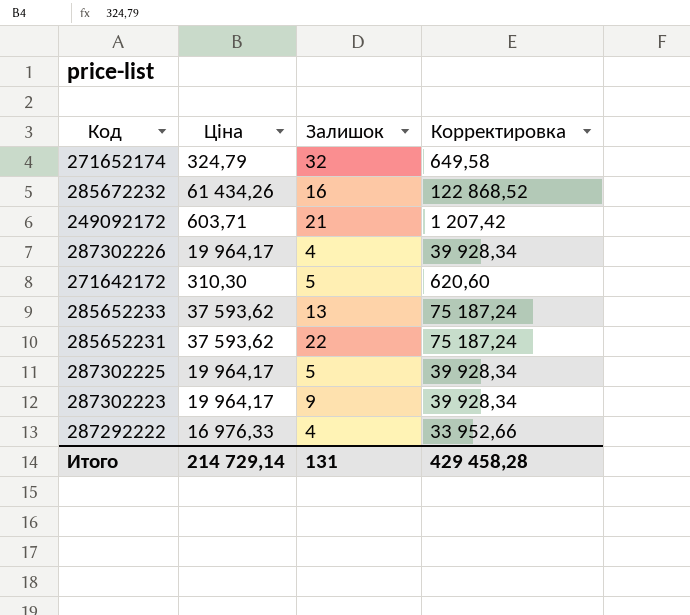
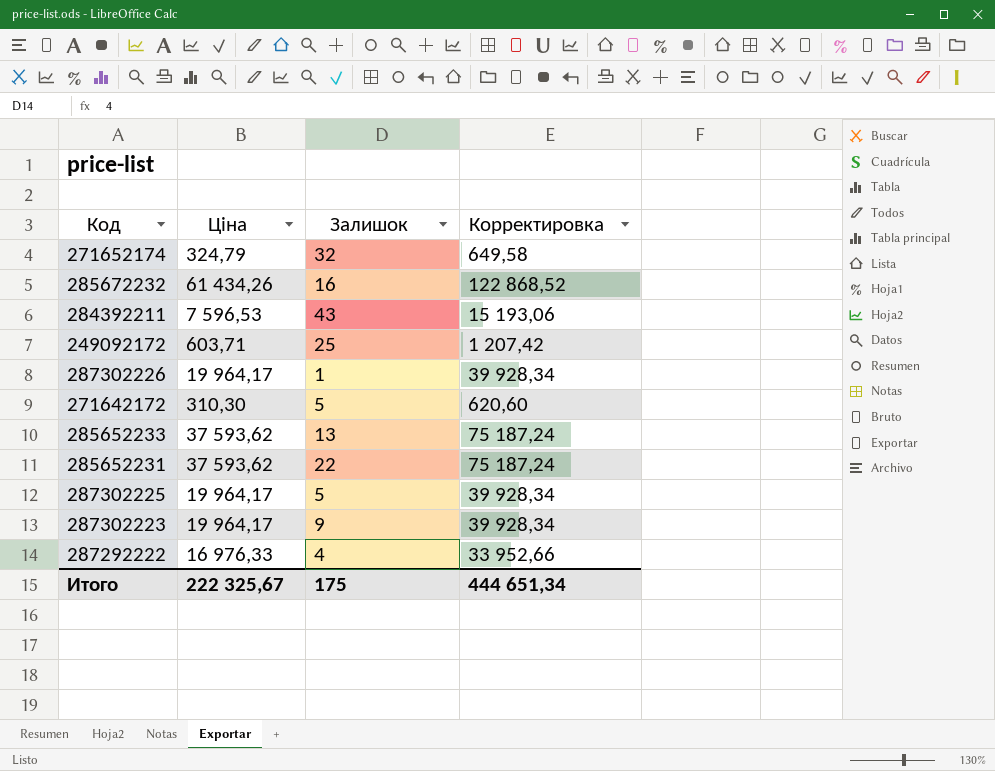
row 284392211: none -> 7 596,53 | 43 | 15 193,06
249092172 | Залишок: 21 -> 25
287302226 | Залишок: 4 -> 1
Итого | Ціна: 214 729,14 -> 222 325,67
Итого | Залишок: 131 -> 175
Итого | Корректировка: 429 458,28 -> 444 651,34

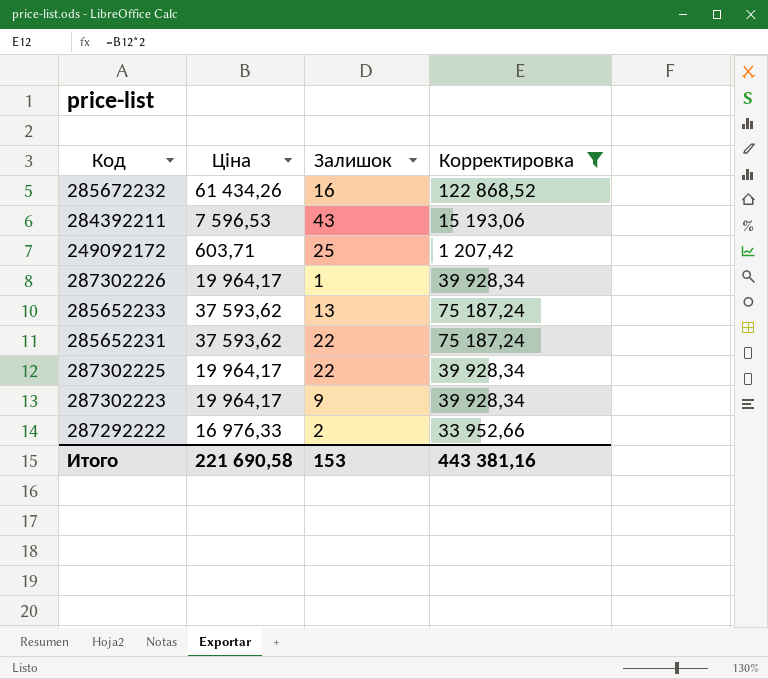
filter: none -> Корректировка >= 1 207,42
287302225 | Залишок: 5 -> 22
287292222 | Залишок: 4 -> 2
Итого | Ціна: 222 325,67 -> 221 690,58
Итого | Залишок: 175 -> 153
Итого | Корректировка: 444 651,34 -> 443 381,16

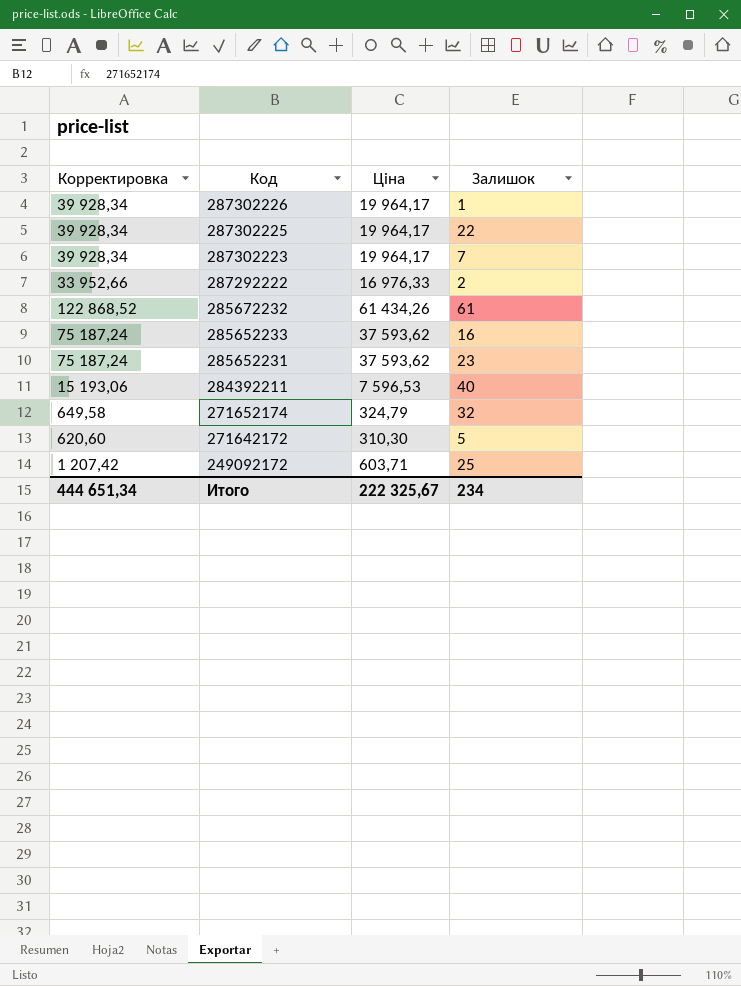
filter: Корректировка >= 1 207,42 -> none
row order: none -> Код descending
column Корректировка | position: 4 -> 1
287302223 | Залишок: 9 -> 7
285672232 | Залишок: 16 -> 61
285652233 | Залишок: 13 -> 16
285652231 | Залишок: 22 -> 23
284392211 | Залишок: 43 -> 40
Итого | Корректировка: 443 381,16 -> 444 651,34
Итого | Ціна: 221 690,58 -> 222 325,67
Итого | Залишок: 153 -> 234

